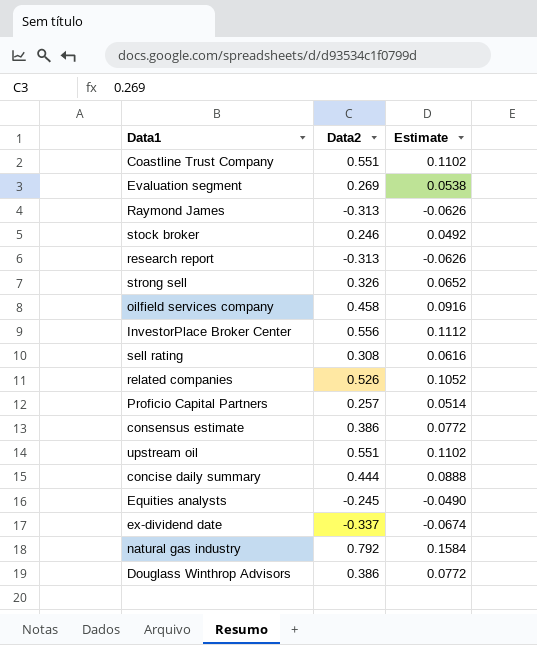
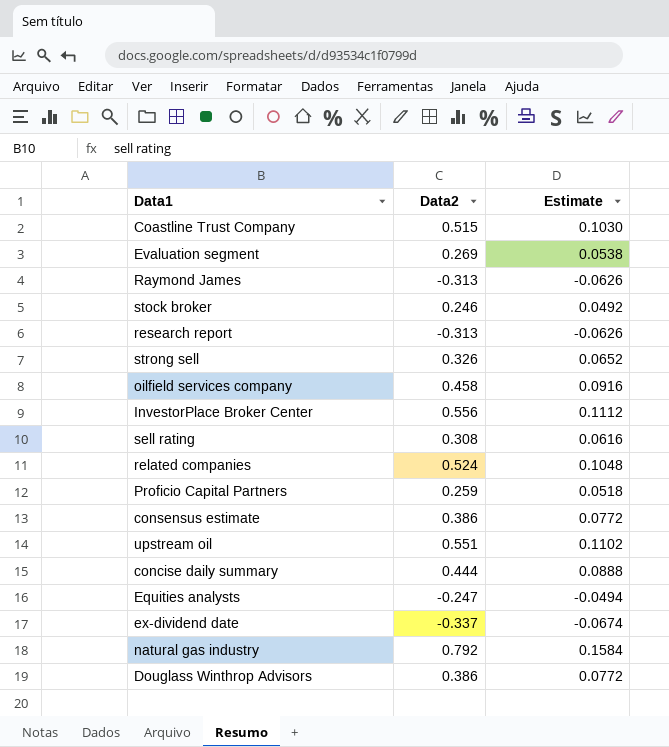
Coastline Trust Company | Data2: 0.551 -> 0.515
Coastline Trust Company | Estimate: 0.1102 -> 0.1030
related companies | Data2: 0.526 -> 0.524
related companies | Estimate: 0.1052 -> 0.1048
Proficio Capital Partners | Data2: 0.257 -> 0.259
Proficio Capital Partners | Estimate: 0.0514 -> 0.0518
Equities analysts | Data2: -0.245 -> -0.247
Equities analysts | Estimate: -0.0490 -> -0.0494

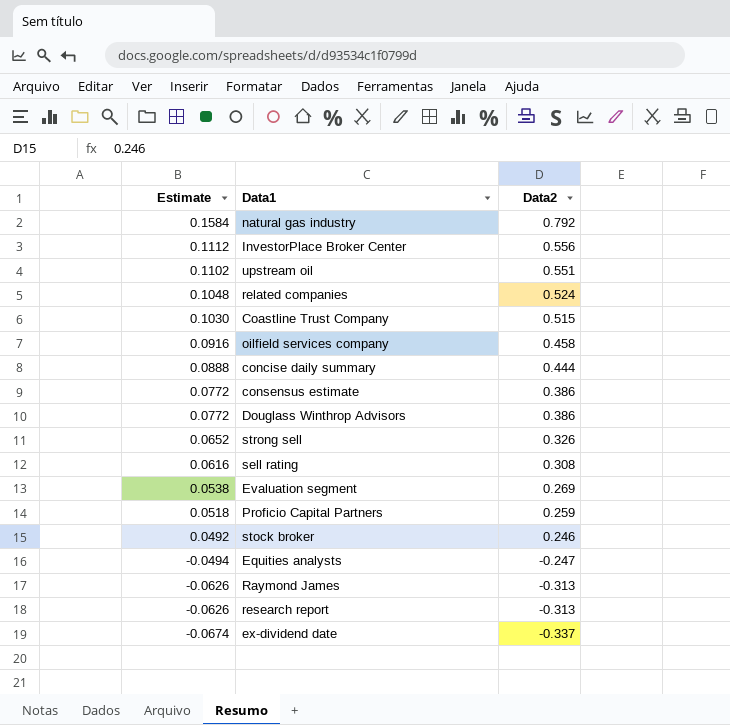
row order: none -> Estimate descending
column Estimate | position: 3 -> 1

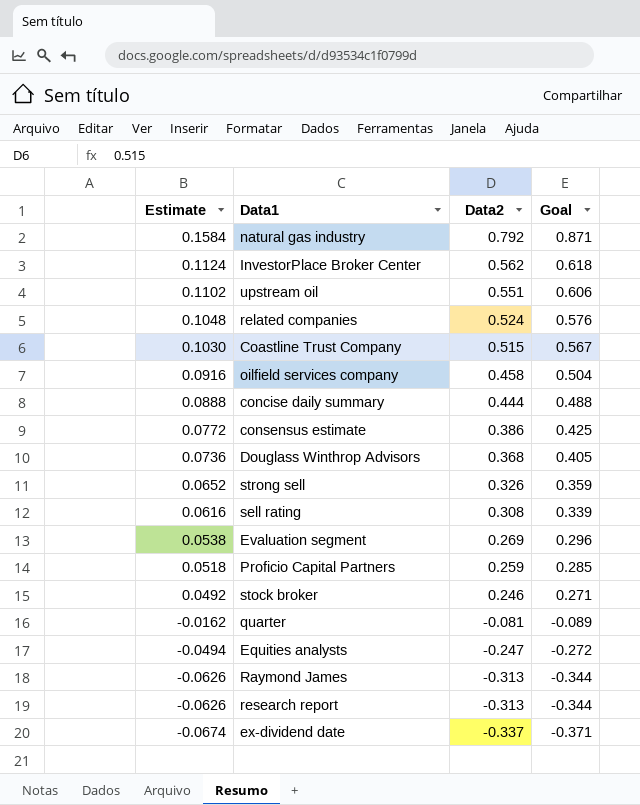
column Goal | formula: none -> [Data2] * 1.1
InvestorPlace Broker Center | Estimate: 0.1112 -> 0.1124
InvestorPlace Broker Center | Data2: 0.556 -> 0.562
Douglass Winthrop Advisors | Estimate: 0.0772 -> 0.0736
Douglass Winthrop Advisors | Data2: 0.386 -> 0.368
row quarter: none -> -0.0162 | -0.081 | -0.089

